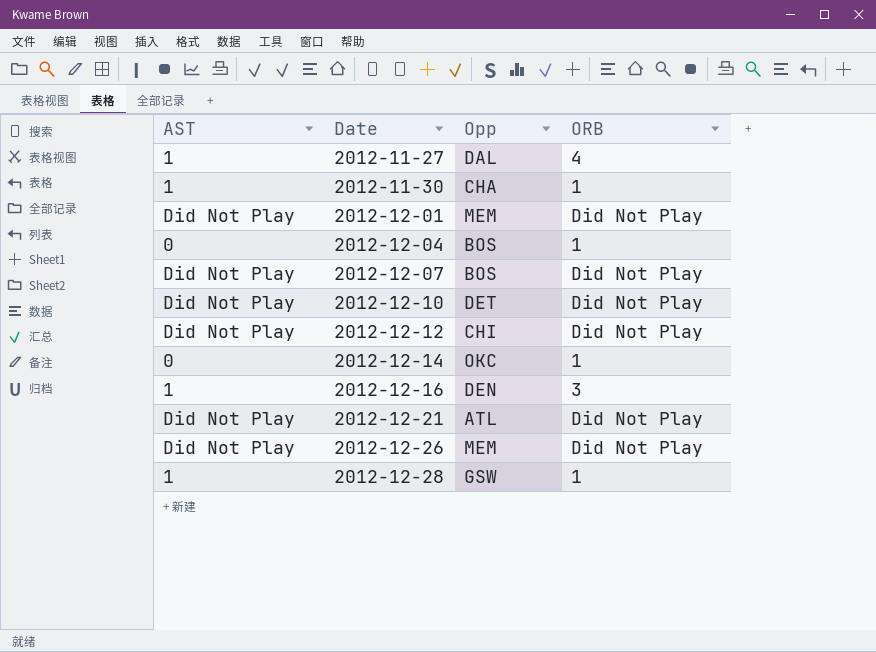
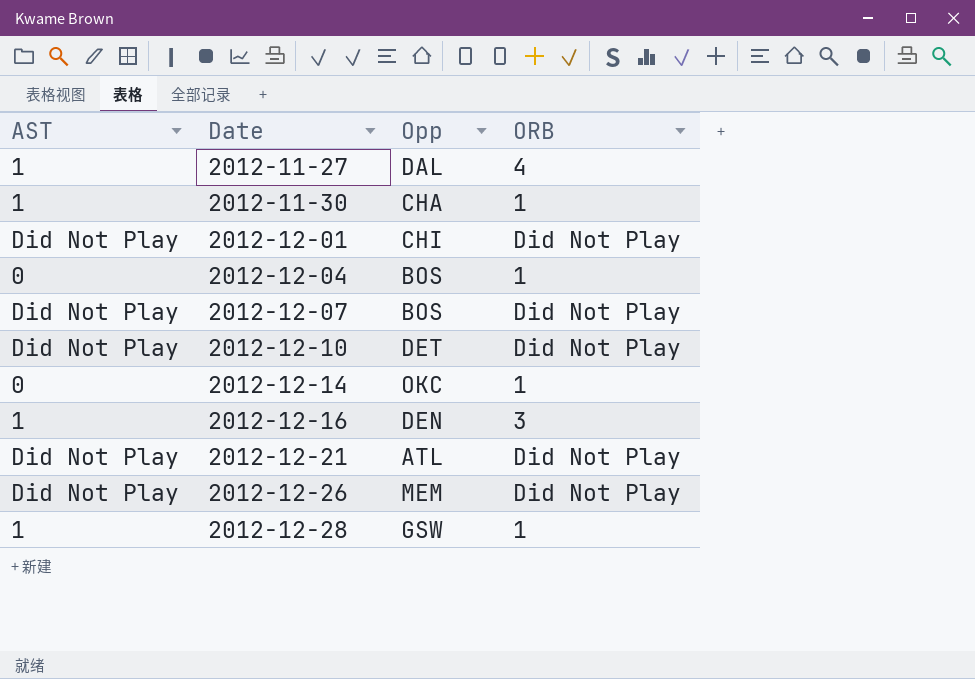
row 2012-12-12: Did Not Play | CHI | Did Not Play -> none
2012-12-01 | Opp: MEM -> CHI

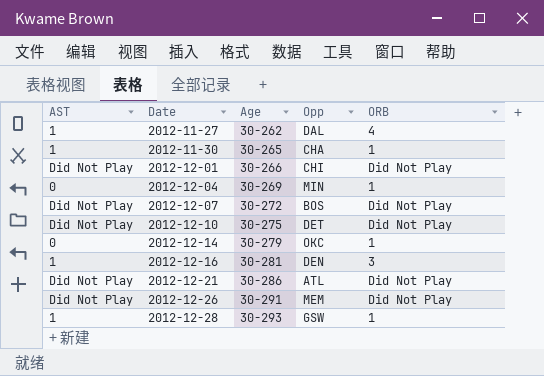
column Age | position: none -> 3
2012-12-04 | Opp: BOS -> MIN

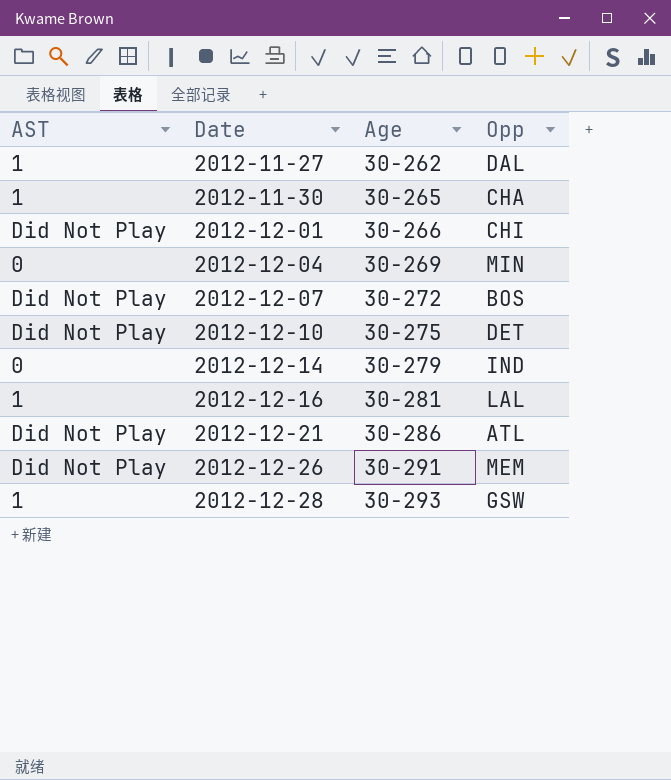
column ORB | position: 5 -> none
2012-12-14 | Opp: OKC -> IND
2012-12-16 | Opp: DEN -> LAL

